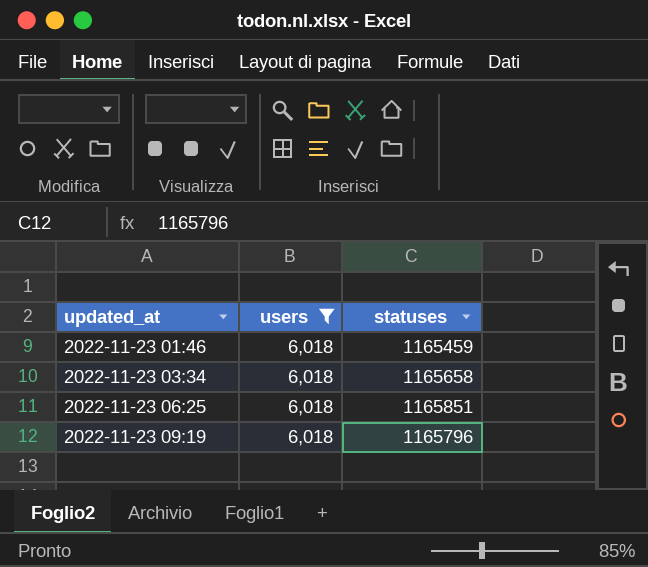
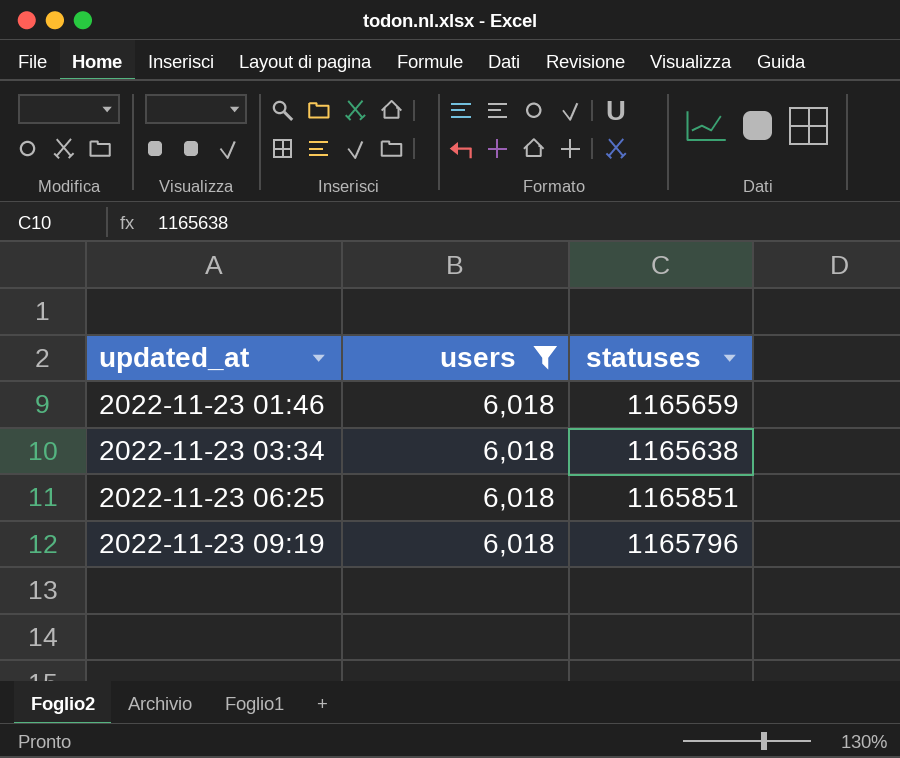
2022-11-23 01:46 | statuses: 1165459 -> 1165659
2022-11-23 03:34 | statuses: 1165658 -> 1165638

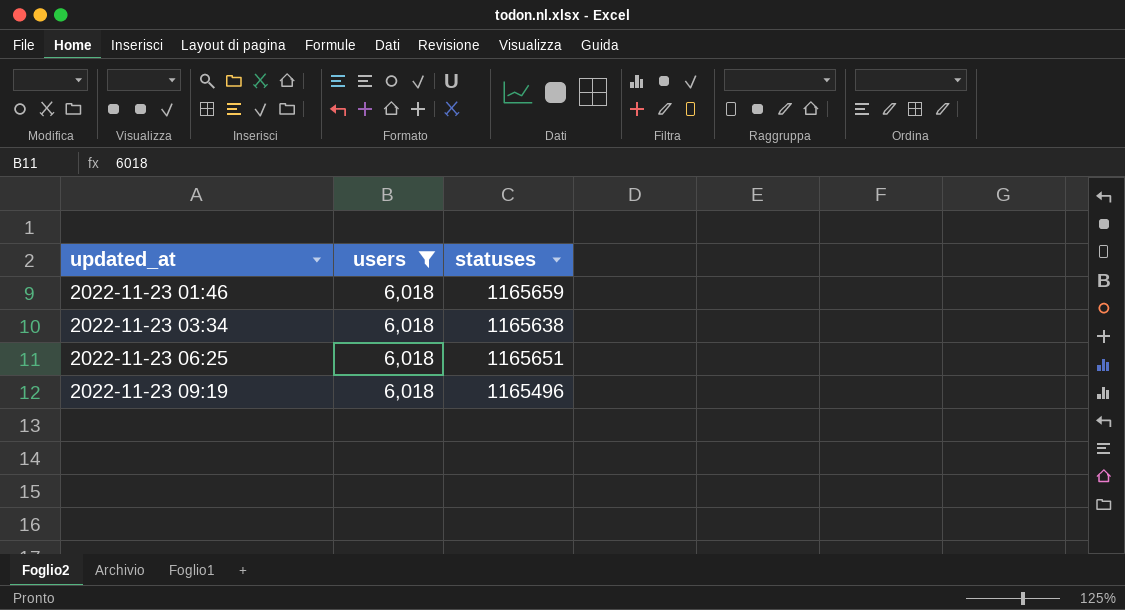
2022-11-23 06:25 | statuses: 1165851 -> 1165651
2022-11-23 09:19 | statuses: 1165796 -> 1165496

